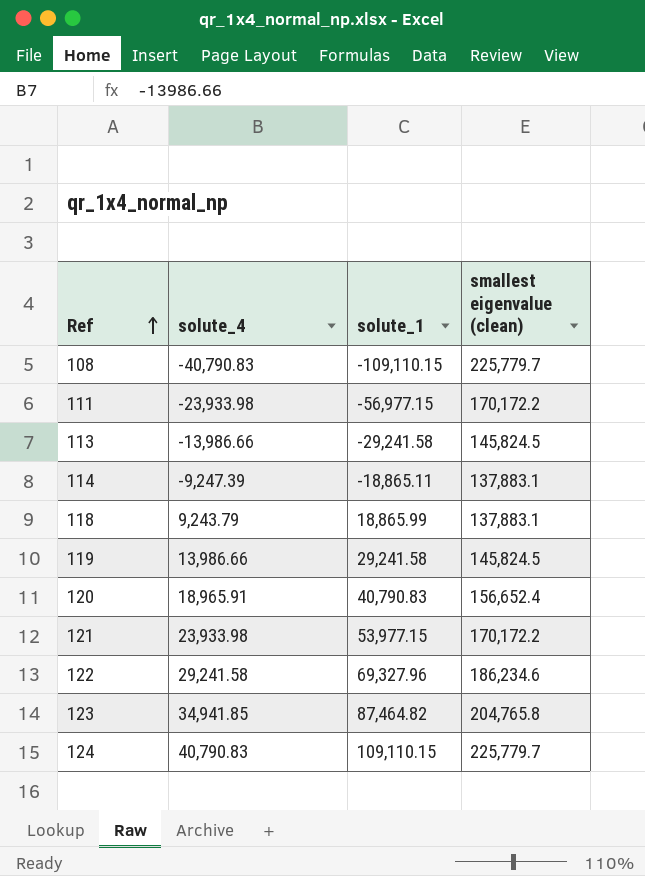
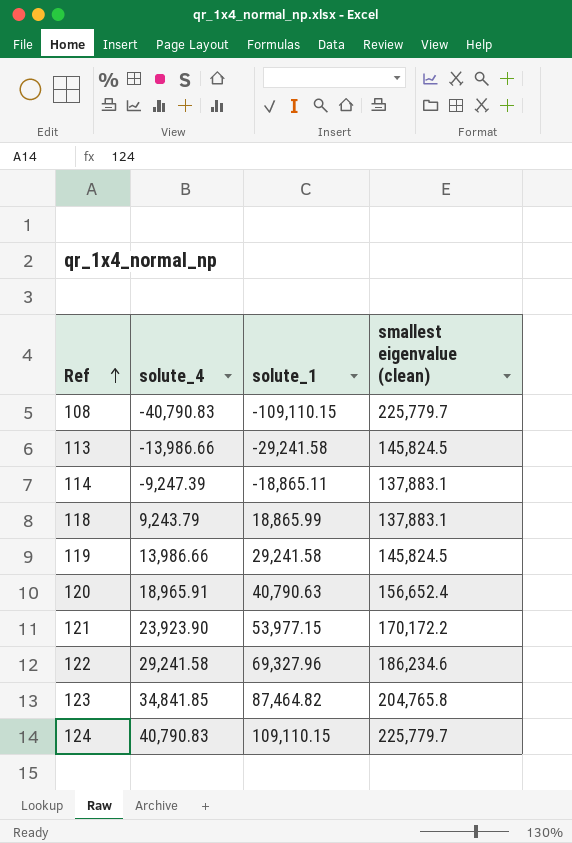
row 111: -23,933.98 | -56,977.15 | 170,172.2 -> none
120 | solute_1: 40,790.83 -> 40,790.63
121 | solute_4: 23,933.98 -> 23,923.90
123 | solute_4: 34,941.85 -> 34,841.85

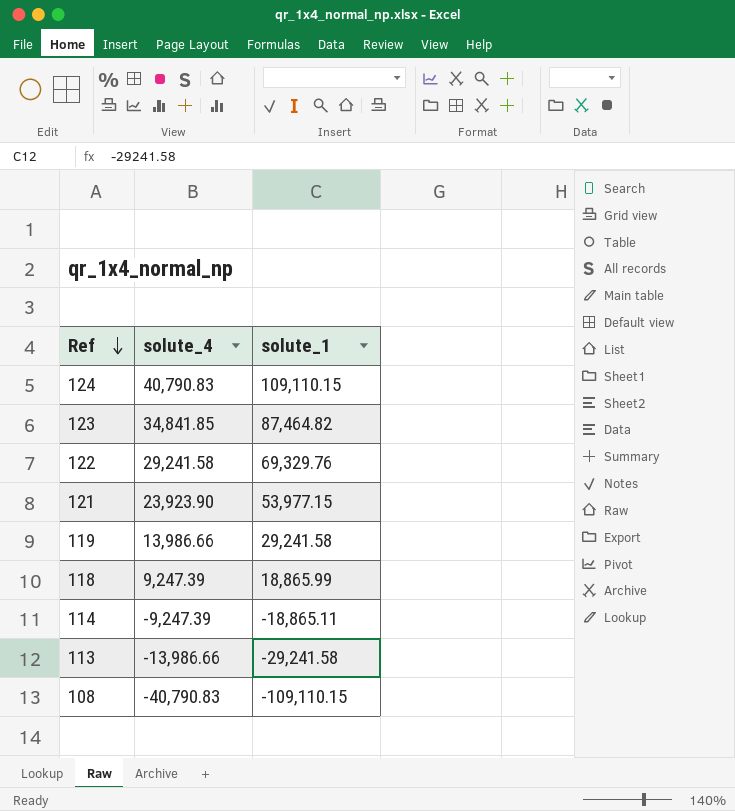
row order: Ref ascending -> Ref descending
column smallest eigenvalue (clean) | position: 4 -> none
row 120: 18,965.91 | 40,790.63 | 156,652.4 -> none
122 | solute_1: 69,327.96 -> 69,329.76
118 | solute_4: 9,243.79 -> 9,247.39

